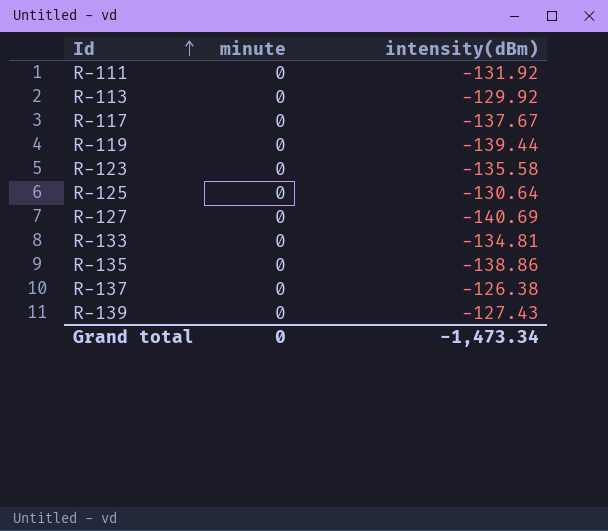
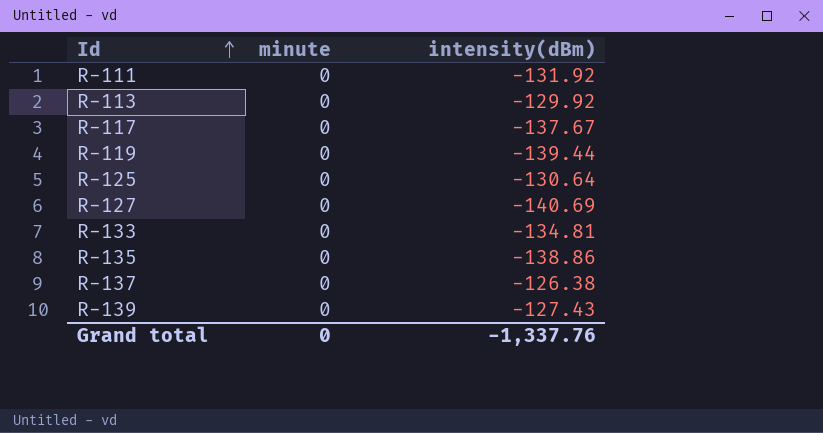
row R-123: 0 | -135.58 -> none
Grand total | intensity(dBm): -1,473.34 -> -1,337.76

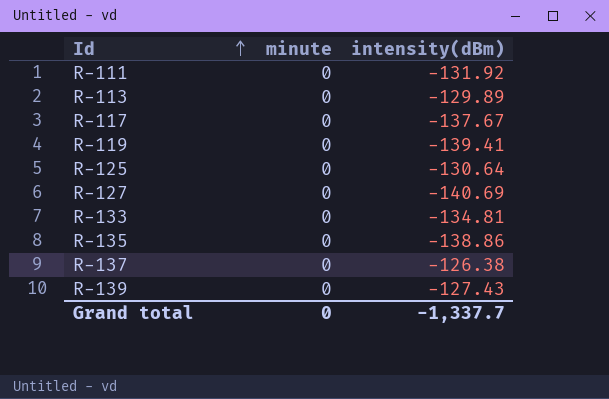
R-113 | intensity(dBm): -129.92 -> -129.89
R-119 | intensity(dBm): -139.44 -> -139.41
Grand total | intensity(dBm): -1,337.76 -> -1,337.7

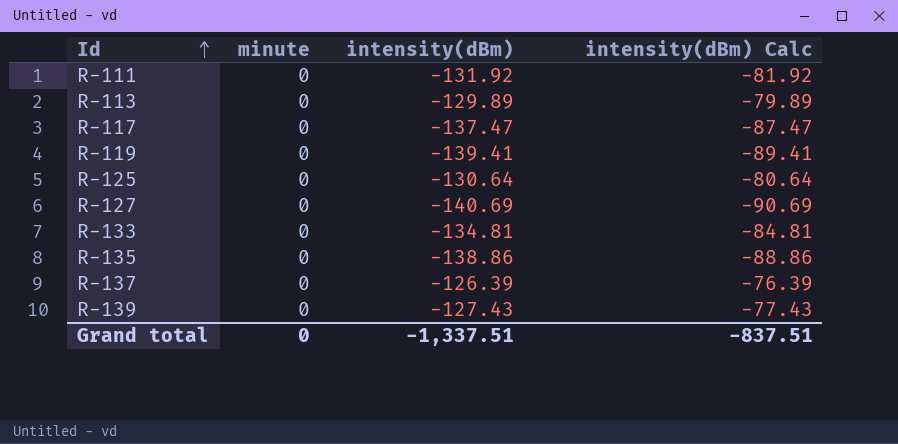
column intensity(dBm) Calc | formula: none -> [intensity(dBm)] + 50
R-117 | intensity(dBm): -137.67 -> -137.47
R-137 | intensity(dBm): -126.38 -> -126.39
Grand total | intensity(dBm): -1,337.7 -> -1,337.51

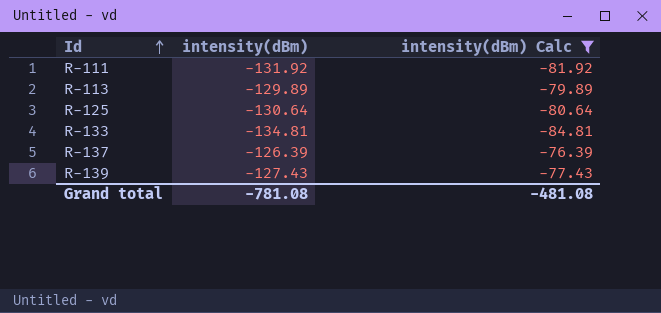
filter: none -> intensity(dBm) Calc >= -84.81
column minute | position: 2 -> none
Grand total | intensity(dBm): -1,337.51 -> -781.08
Grand total | intensity(dBm) Calc: -837.51 -> -481.08

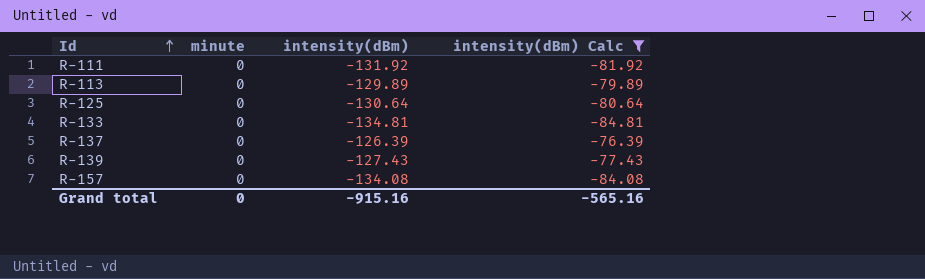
column minute | position: none -> 2
row R-157: none -> 0 | -134.08 | -84.08
Grand total | intensity(dBm): -781.08 -> -915.16
Grand total | intensity(dBm) Calc: -481.08 -> -565.16

